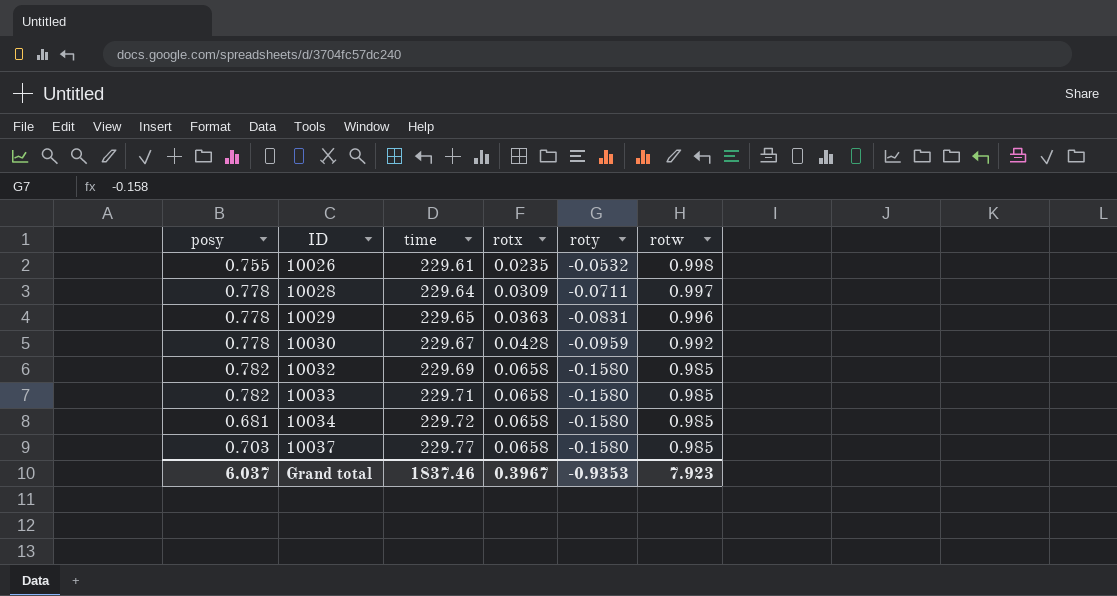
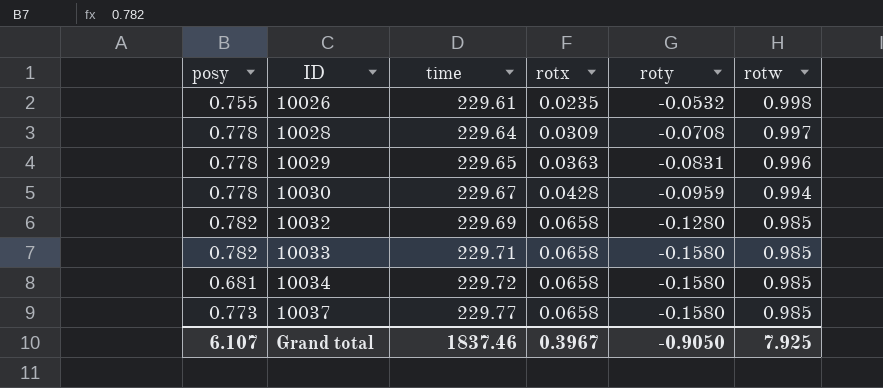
10028 | roty: -0.0711 -> -0.0708
10030 | rotw: 0.992 -> 0.994
10032 | roty: -0.1580 -> -0.1280
10037 | posy: 0.703 -> 0.773
Grand total | posy: 6.037 -> 6.107
Grand total | roty: -0.9353 -> -0.9050
Grand total | rotw: 7.923 -> 7.925

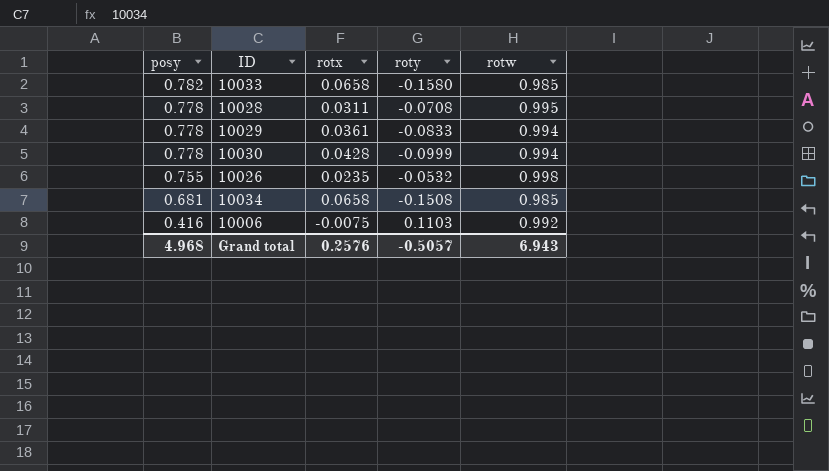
row order: ID ascending -> posy descending
column time | position: 3 -> none
row 10032: 0.782 | 229.69 | 0.0658 | -0.1280 | 0.985 -> none
row 10037: 0.773 | 229.77 | 0.0658 | -0.1580 | 0.985 -> none
10028 | rotx: 0.0309 -> 0.0311
10028 | rotw: 0.997 -> 0.995
10029 | rotx: 0.0363 -> 0.0361
10029 | roty: -0.0831 -> -0.0833
10029 | rotw: 0.996 -> 0.994
10030 | roty: -0.0959 -> -0.0999
10034 | roty: -0.1580 -> -0.1508
row 10006: none -> 0.416 | -0.0075 | 0.1103 | 0.992
Grand total | posy: 6.107 -> 4.968
Grand total | rotx: 0.3967 -> 0.2576
Grand total | roty: -0.9050 -> -0.5057
Grand total | rotw: 7.925 -> 6.943

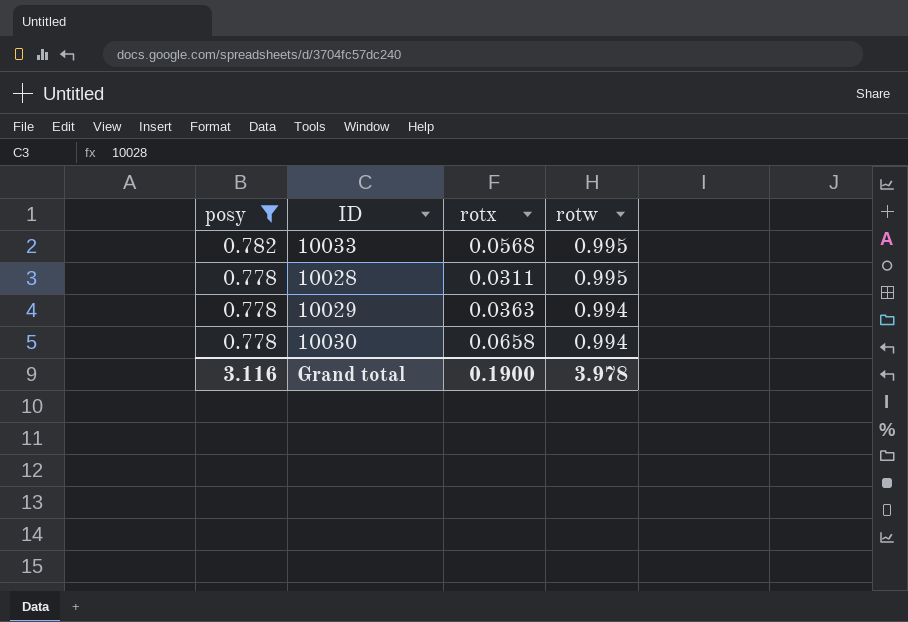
filter: none -> posy >= 0.778
column roty | position: 4 -> none
10033 | rotx: 0.0658 -> 0.0568
10033 | rotw: 0.985 -> 0.995
10029 | rotx: 0.0361 -> 0.0363
10030 | rotx: 0.0428 -> 0.0658
Grand total | posy: 4.968 -> 3.116
Grand total | rotx: 0.2576 -> 0.1900
Grand total | rotw: 6.943 -> 3.978

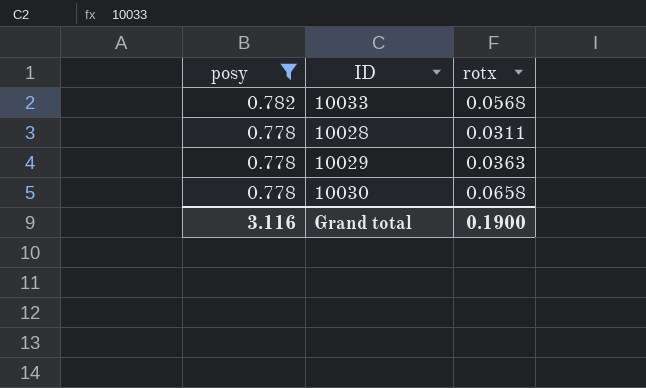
column rotw | position: 4 -> none

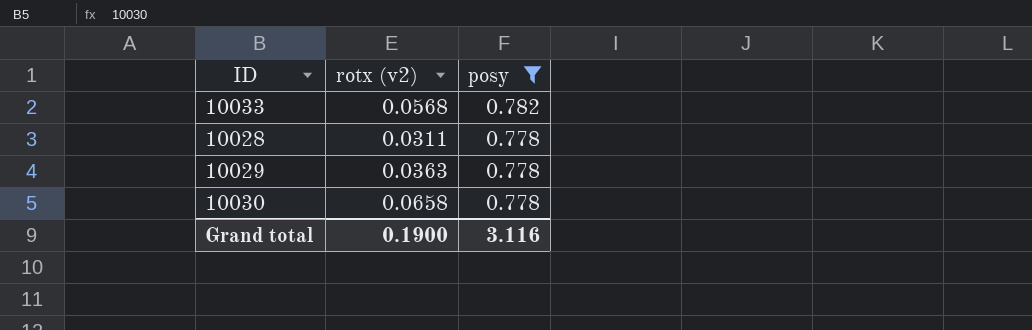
column name: rotx -> rotx (v2)
column posy | position: 1 -> 3

